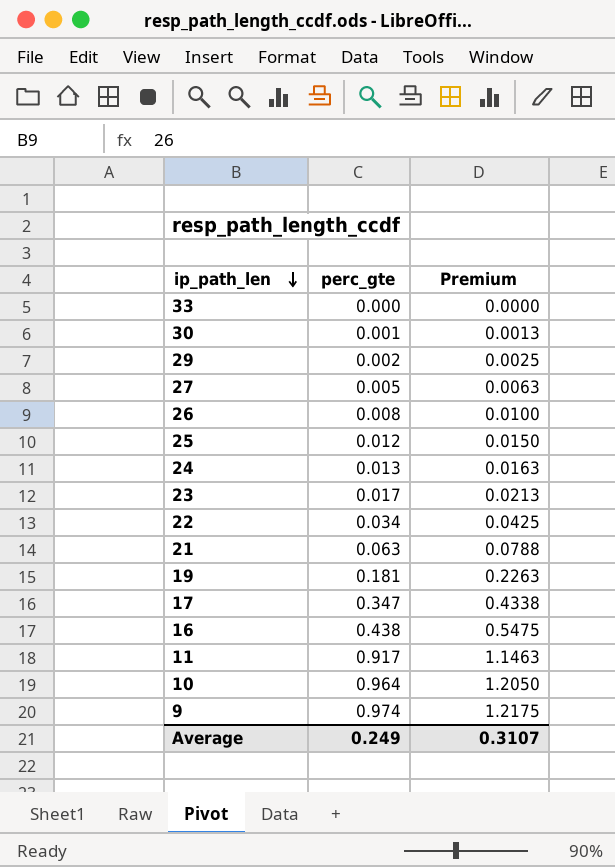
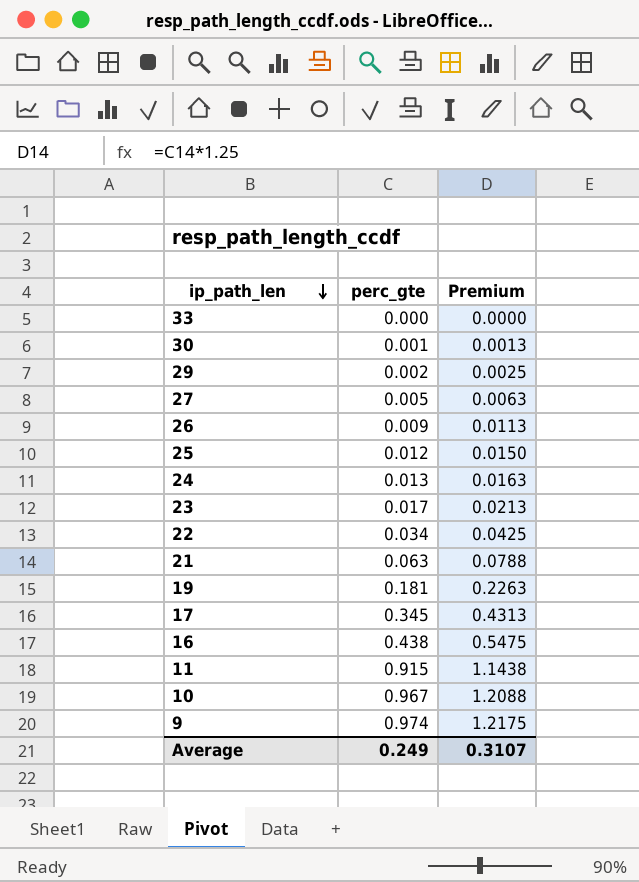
26 | perc_gte: 0.008 -> 0.009
26 | Premium: 0.0100 -> 0.0113
17 | perc_gte: 0.347 -> 0.345
17 | Premium: 0.4338 -> 0.4313
11 | perc_gte: 0.917 -> 0.915
11 | Premium: 1.1463 -> 1.1438
10 | perc_gte: 0.964 -> 0.967
10 | Premium: 1.2050 -> 1.2088

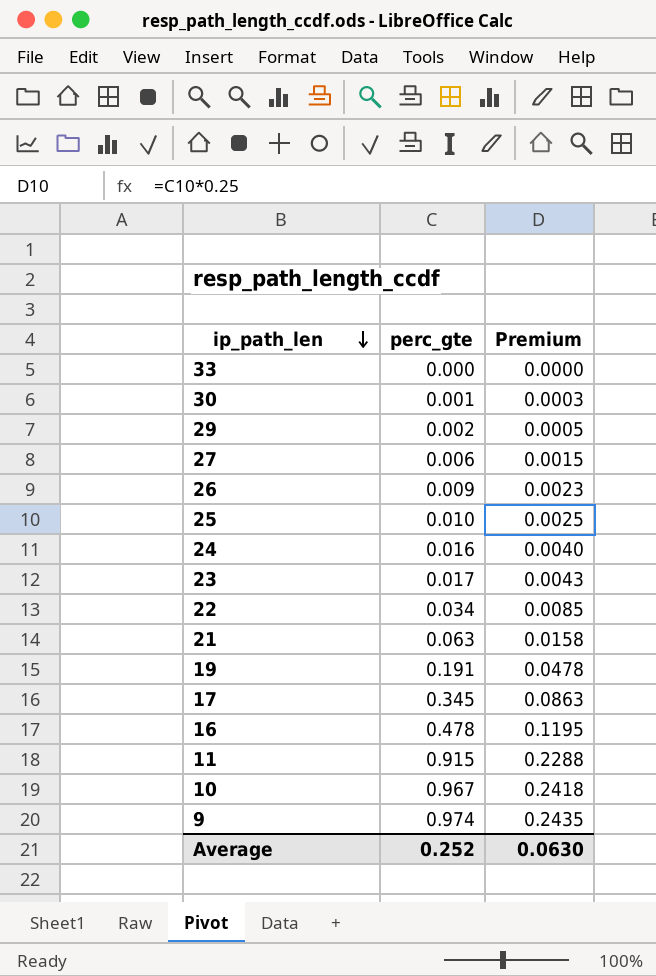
column Premium | formula: [perc_gte] * 1.25 -> [perc_gte] * 0.25
27 | perc_gte: 0.005 -> 0.006
25 | perc_gte: 0.012 -> 0.010
24 | perc_gte: 0.013 -> 0.016
19 | perc_gte: 0.181 -> 0.191
16 | perc_gte: 0.438 -> 0.478
Average | perc_gte: 0.249 -> 0.252
Average | Premium: 0.3107 -> 0.0630

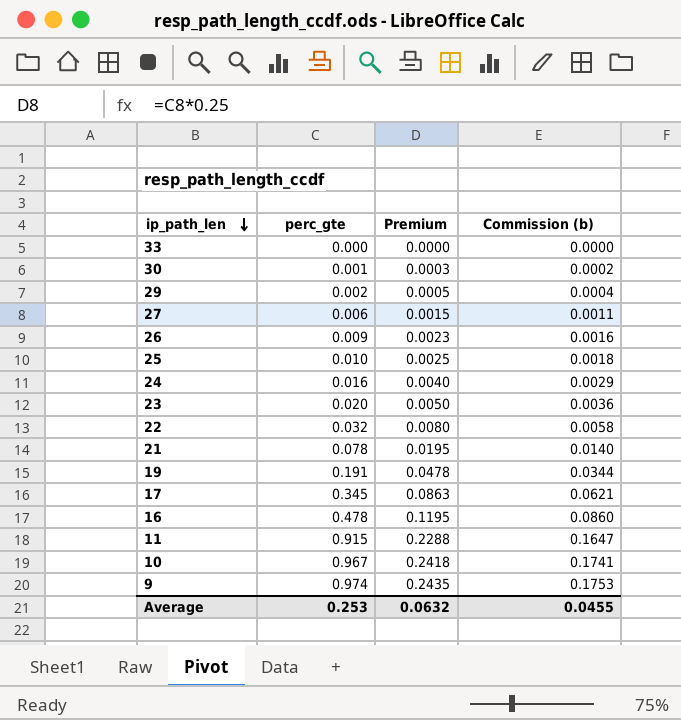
column Commission (b) | formula: none -> [perc_gte] * 0.18
23 | perc_gte: 0.017 -> 0.020
23 | Premium: 0.0043 -> 0.0050
22 | perc_gte: 0.034 -> 0.032
22 | Premium: 0.0085 -> 0.0080
21 | perc_gte: 0.063 -> 0.078
21 | Premium: 0.0158 -> 0.0195
Average | perc_gte: 0.252 -> 0.253
Average | Premium: 0.0630 -> 0.0632

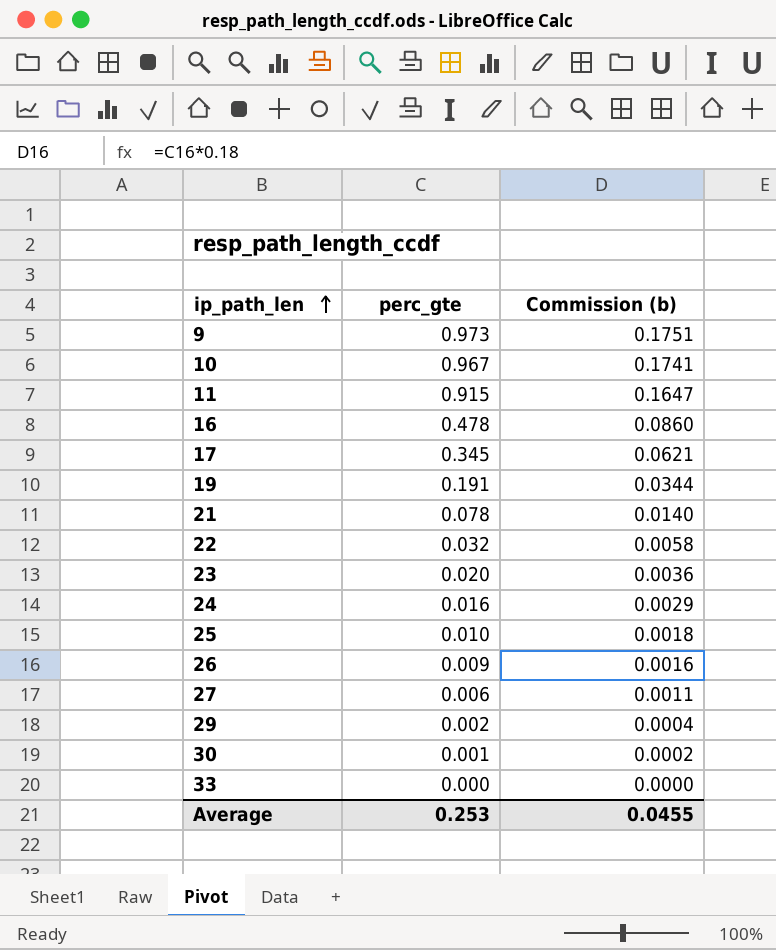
row order: ip_path_len descending -> ip_path_len ascending
column Premium | formula: [perc_gte] * 0.25 -> none
9 | perc_gte: 0.974 -> 0.973
9 | Commission (b): 0.1753 -> 0.1751

